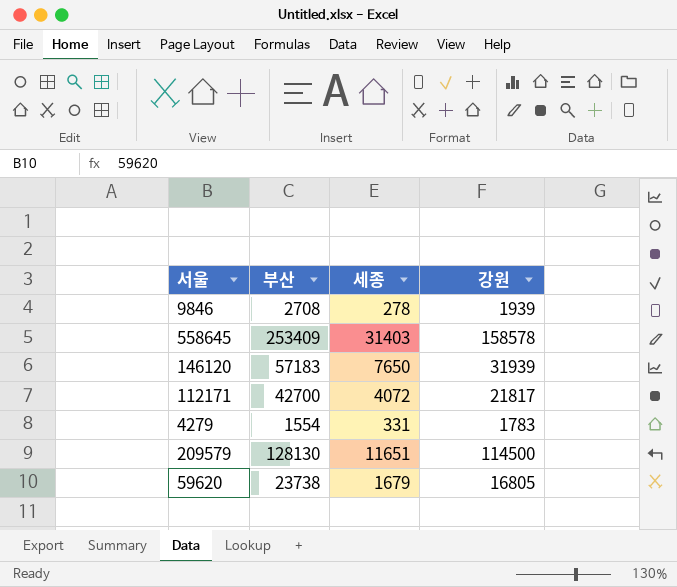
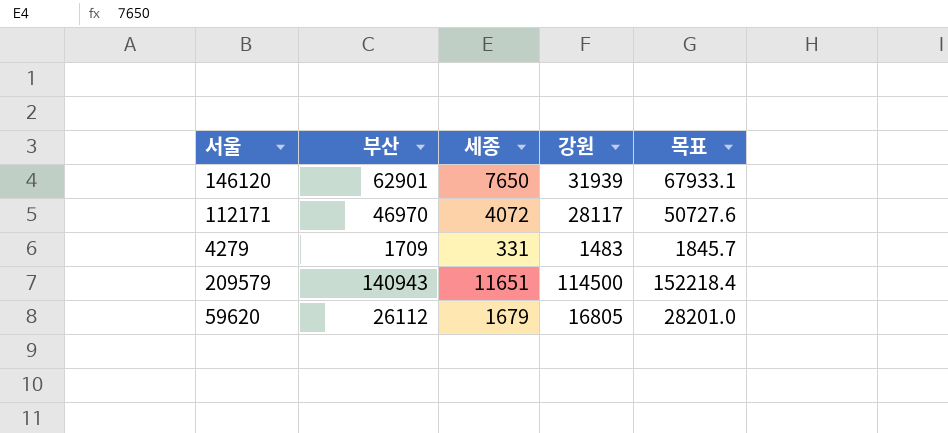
column 목표 | formula: none -> [부산] * 1.08
row 9846: 2708 | 278 | 1939 -> none
row 558645: 253409 | 31403 | 158578 -> none
146120 | 부산: 57183 -> 62901
112171 | 부산: 42700 -> 46970
112171 | 강원: 21817 -> 28117
4279 | 부산: 1554 -> 1709
4279 | 강원: 1783 -> 1483
209579 | 부산: 128130 -> 140943
59620 | 부산: 23738 -> 26112

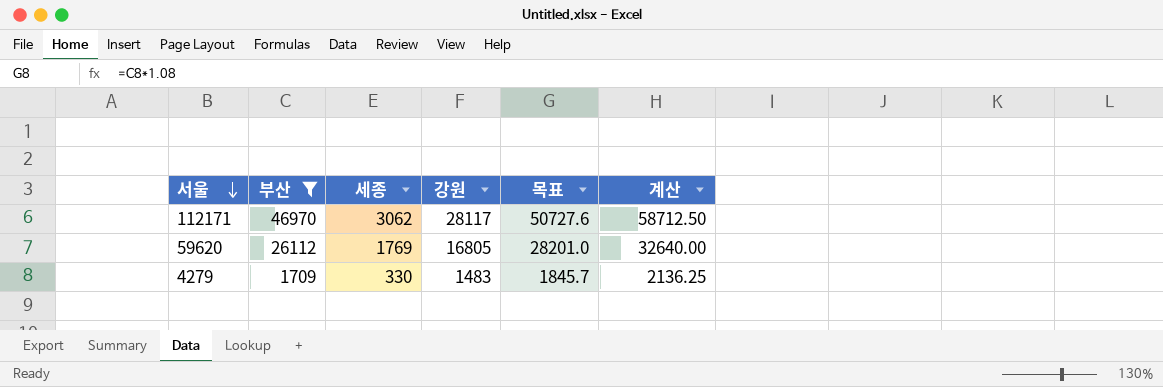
filter: none -> 부산 <= 46970
row order: none -> 서울 descending
column 계산 | formula: none -> [부산] * 1.25
112171 | 세종: 4072 -> 3062
59620 | 세종: 1679 -> 1769
4279 | 세종: 331 -> 330

